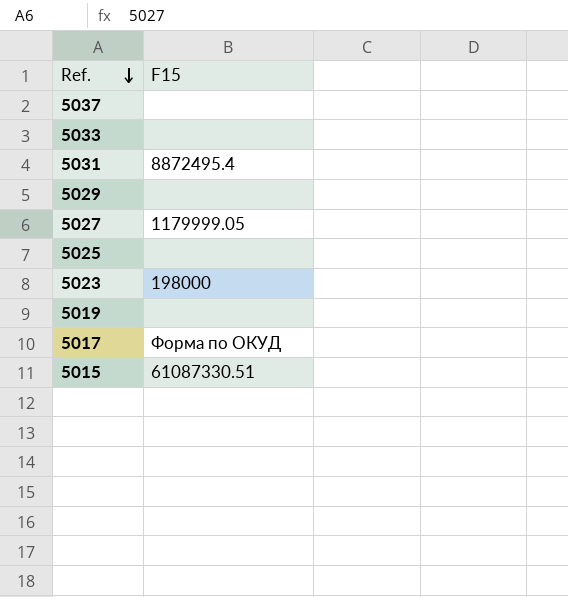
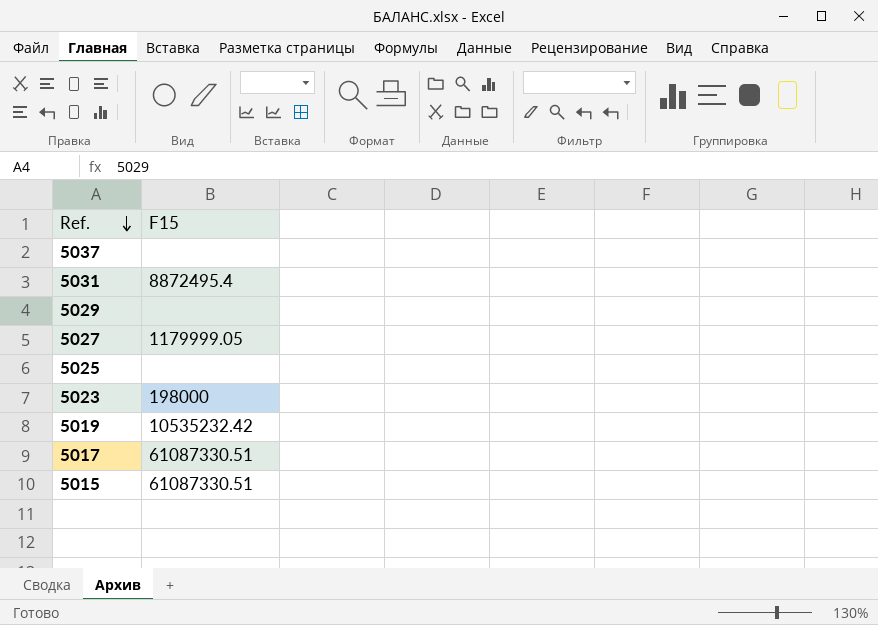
row 5033: none -> none
5019 | F15: none -> 10535232.42
5017 | F15: Форма по ОКУД -> 61087330.51

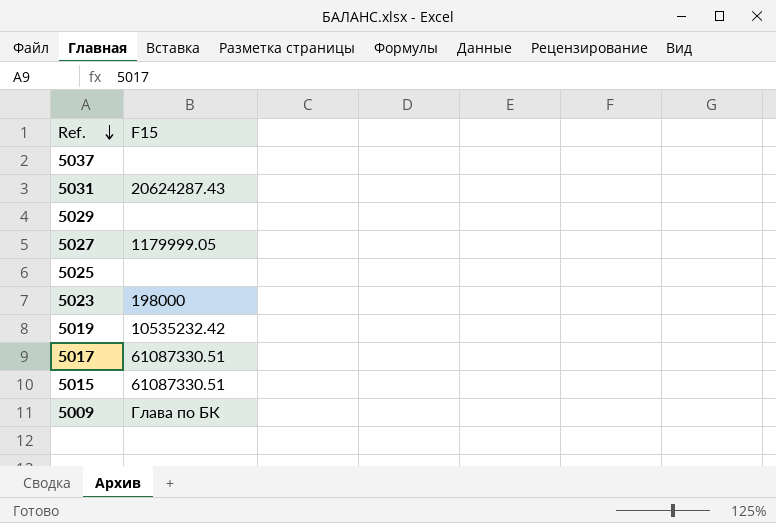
5031 | F15: 8872495.4 -> 20624287.43
row 5009: none -> Глава по БК

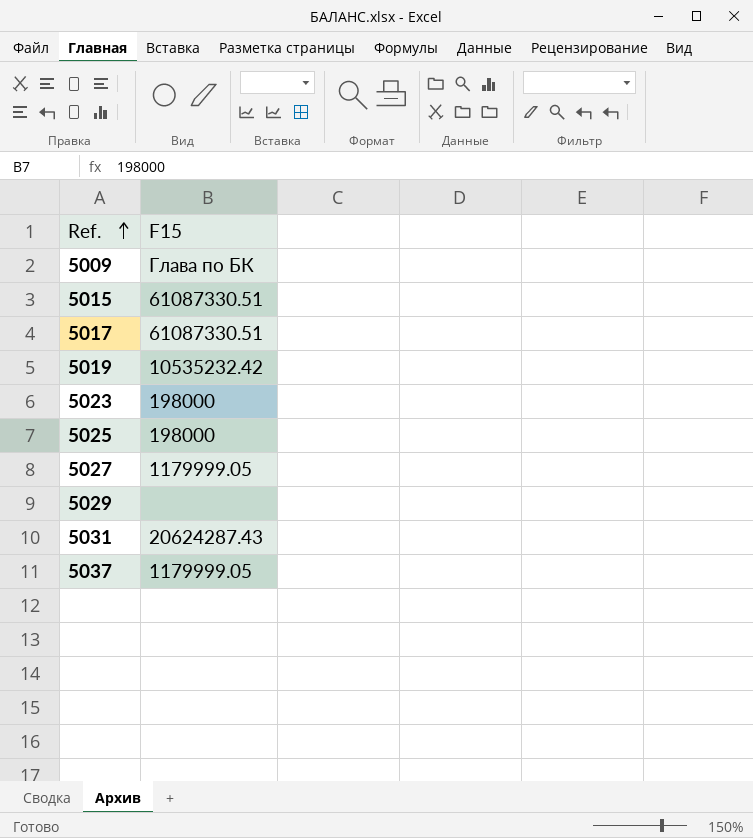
row order: Ref. descending -> Ref. ascending
5025 | F15: none -> 198000
5037 | F15: none -> 1179999.05

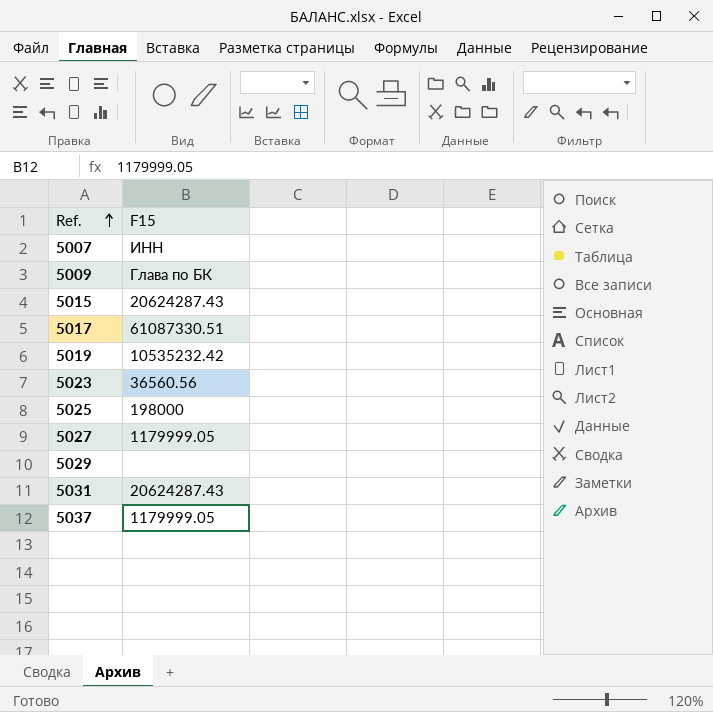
row 5007: none -> ИНН
5015 | F15: 61087330.51 -> 20624287.43
5023 | F15: 198000 -> 36560.56

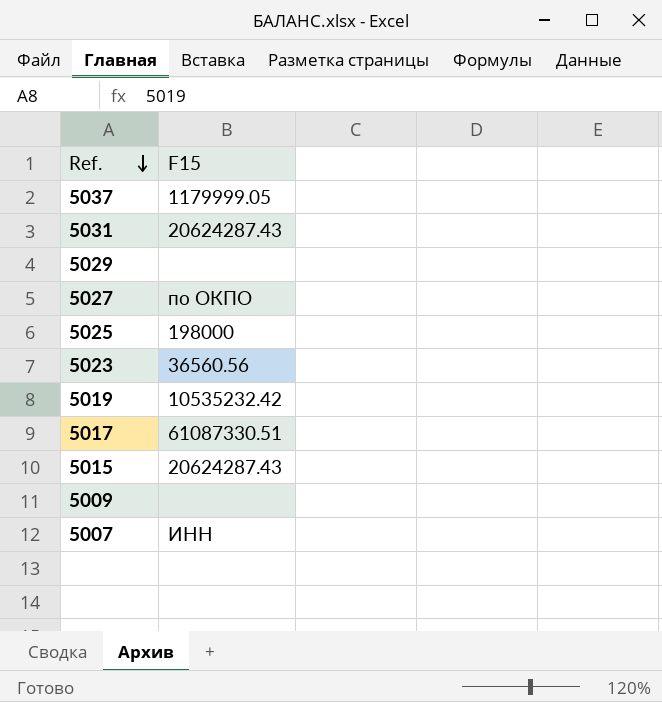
row order: Ref. ascending -> Ref. descending
5027 | F15: 1179999.05 -> по ОКПО
5009 | F15: Глава по БК -> none

